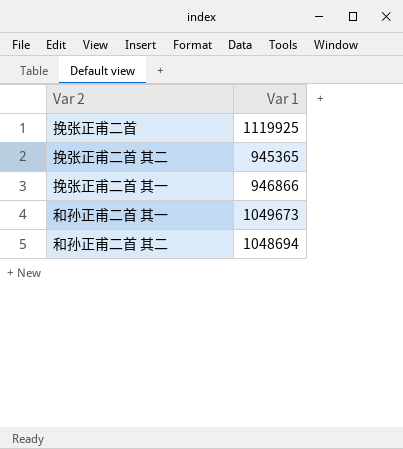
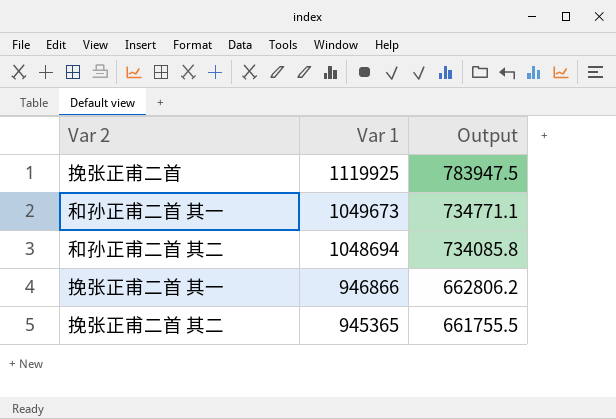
row order: none -> Var 1 descending
column Output | formula: none -> [Var 1] * 0.7

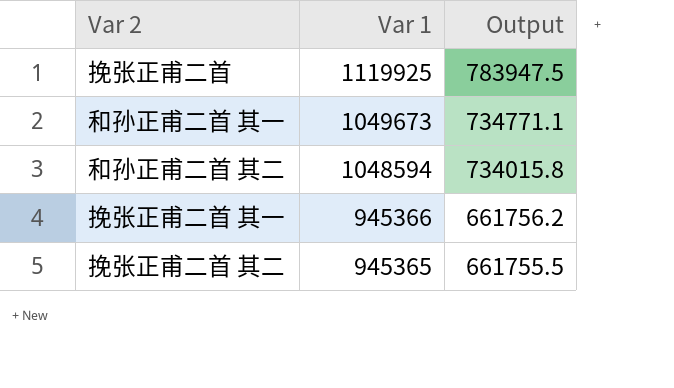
和孙正甫二首 其二 | Var 1: 1048694 -> 1048594
和孙正甫二首 其二 | Output: 734085.8 -> 734015.8
挽张正甫二首 其一 | Var 1: 946866 -> 945366
挽张正甫二首 其一 | Output: 662806.2 -> 661756.2

